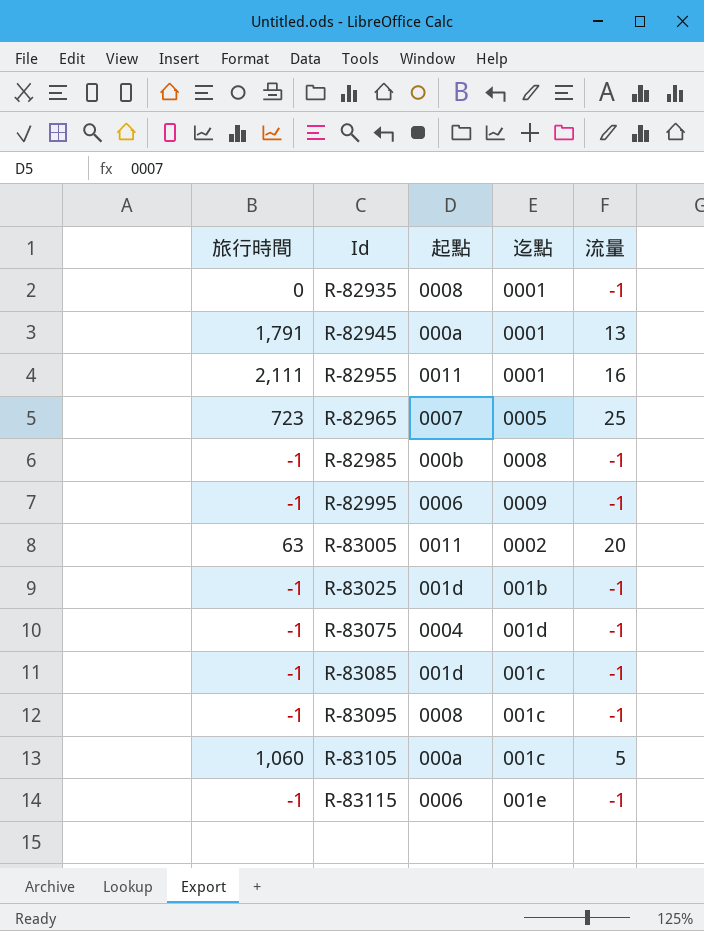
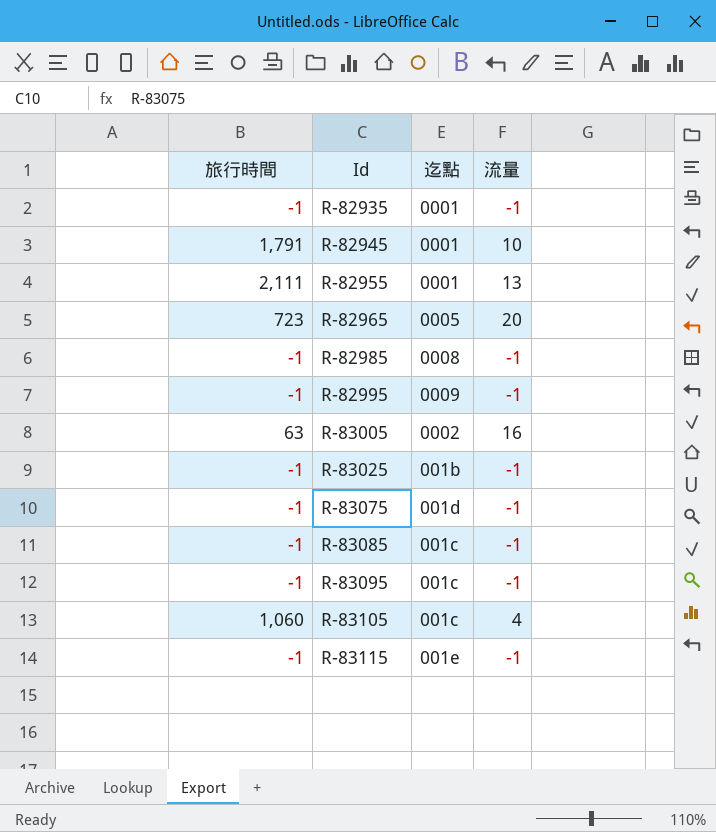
column 起點 | position: 3 -> none
R-82935 | 旅行時間: 0 -> -1
R-82945 | 流量: 13 -> 10
R-82955 | 流量: 16 -> 13
R-82965 | 流量: 25 -> 20
R-83005 | 流量: 20 -> 16
R-83105 | 流量: 5 -> 4

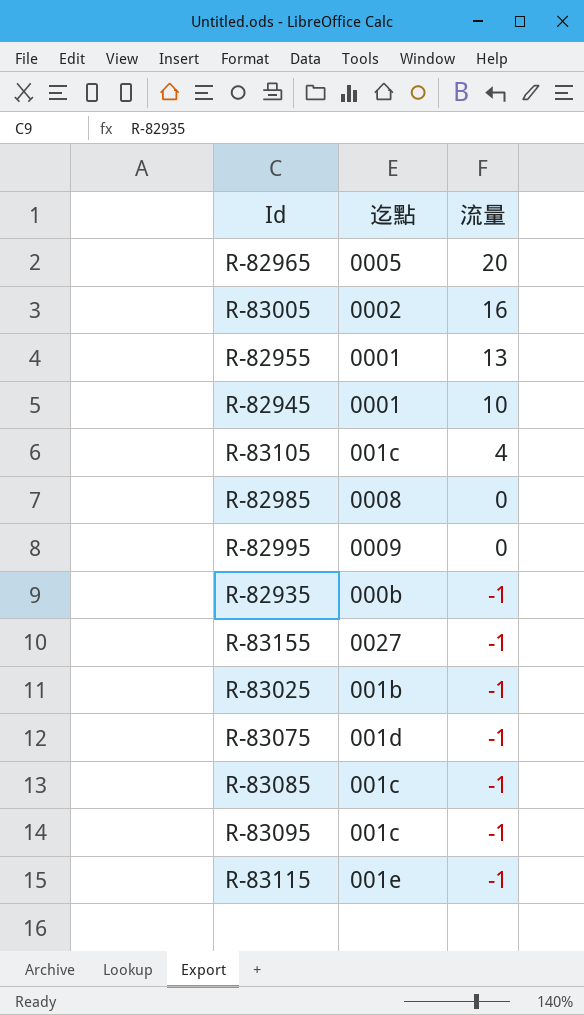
row order: Id ascending -> 流量 descending
column 旅行時間 | position: 1 -> none
R-82985 | 流量: -1 -> 0
R-82995 | 流量: -1 -> 0
R-82935 | 迄點: 0001 -> 000b
row R-83155: none -> 0027 | -1

